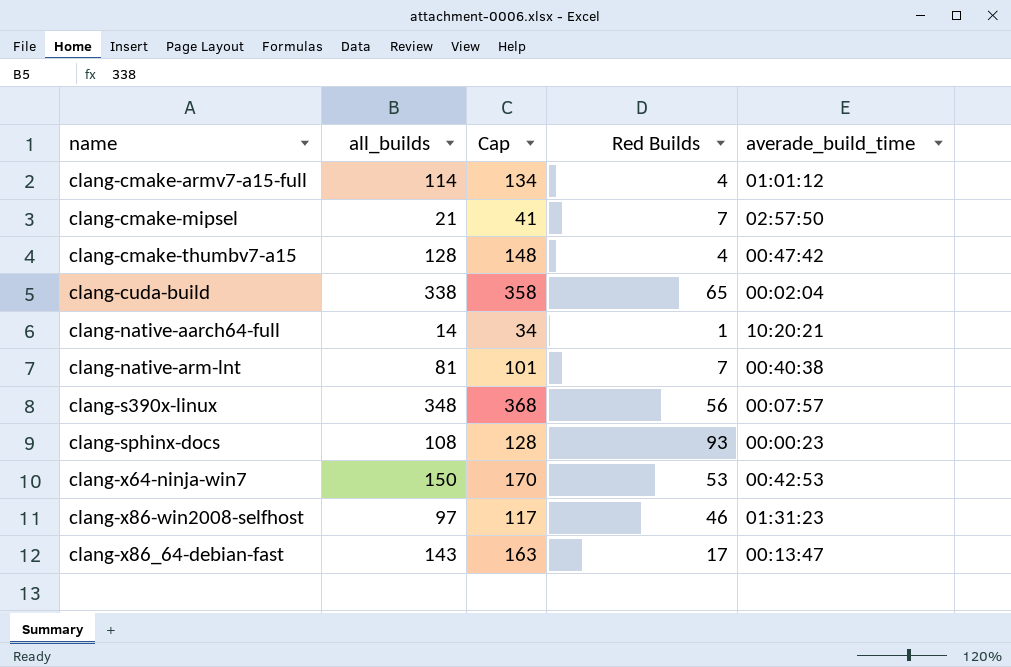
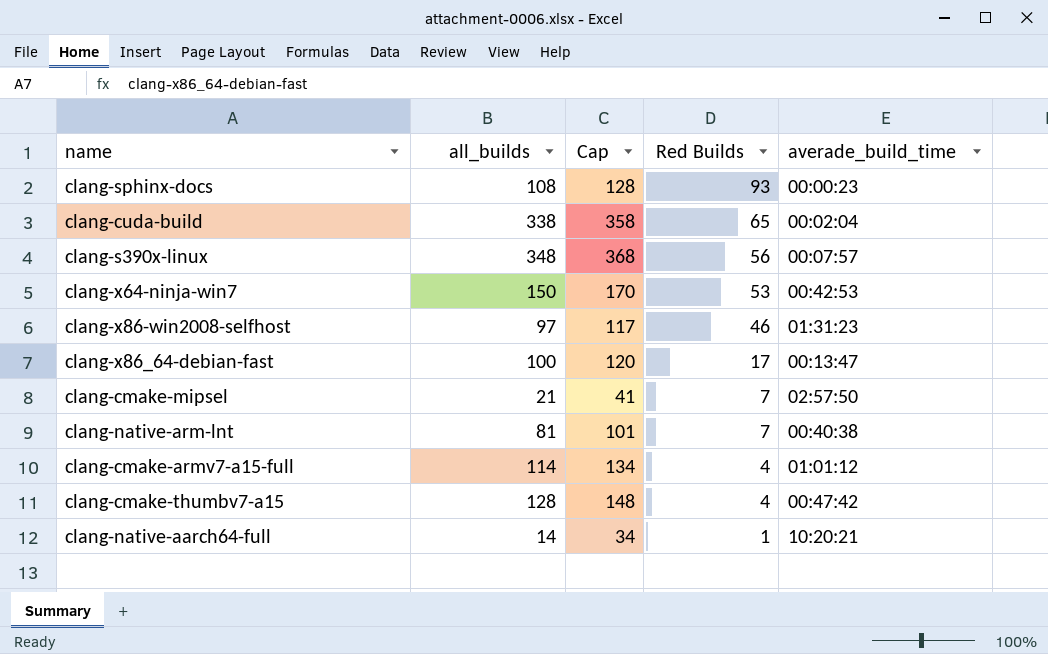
row order: name ascending -> Red Builds descending
clang-x86_64-debian-fast | all_builds: 143 -> 100
clang-x86_64-debian-fast | Cap: 163 -> 120

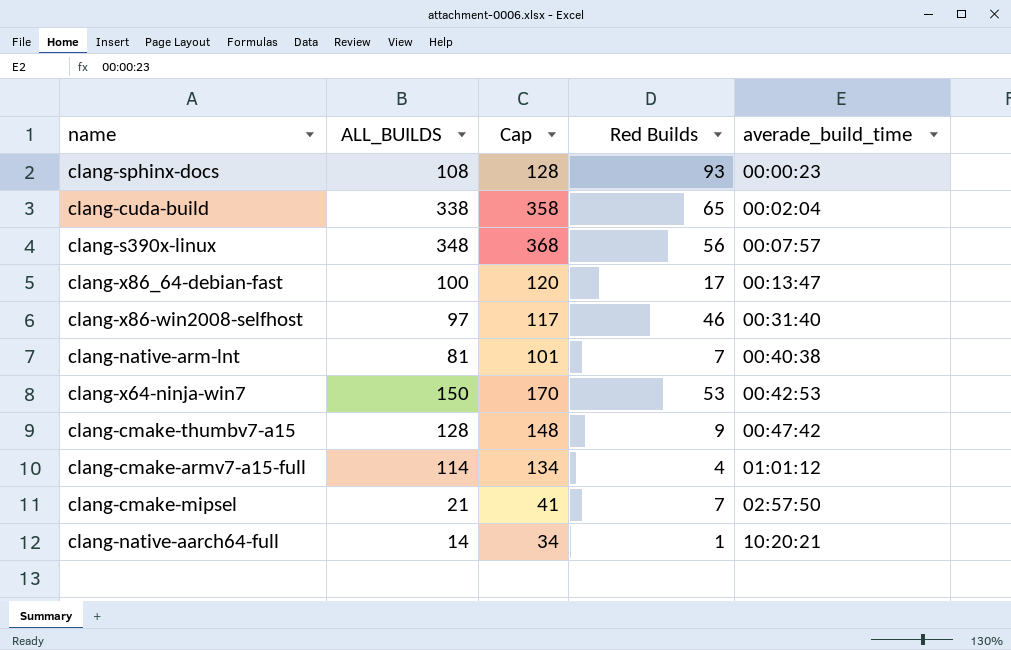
row order: Red Builds descending -> averade_build_time ascending
column name: all_builds -> ALL_BUILDS
clang-x86-win2008-selfhost | averade_build_time: 01:31:23 -> 00:31:40
clang-cmake-thumbv7-a15 | Red Builds: 4 -> 9

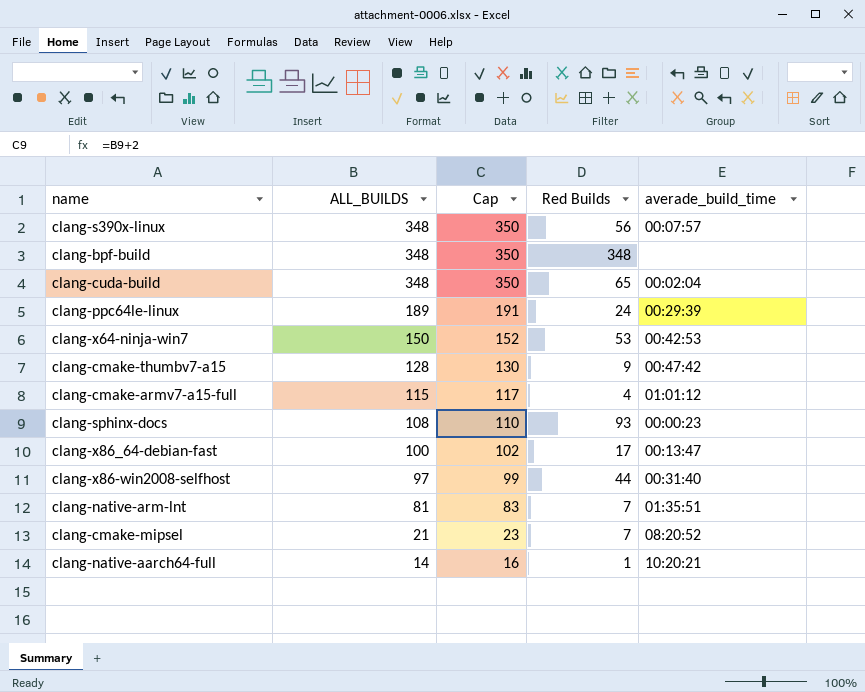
row order: averade_build_time ascending -> ALL_BUILDS descending
column Cap | formula: [ALL_BUILDS] + 20 -> [ALL_BUILDS] + 2
row clang-bpf-build: none -> 348 | 350 | 348 | none
clang-cuda-build | ALL_BUILDS: 338 -> 348
row clang-ppc64le-linux: none -> 189 | 191 | 24 | 00:29:39
clang-cmake-armv7-a15-full | ALL_BUILDS: 114 -> 115
clang-x86-win2008-selfhost | Red Builds: 46 -> 44
clang-native-arm-lnt | averade_build_time: 00:40:38 -> 01:35:51
clang-cmake-mipsel | averade_build_time: 02:57:50 -> 08:20:52

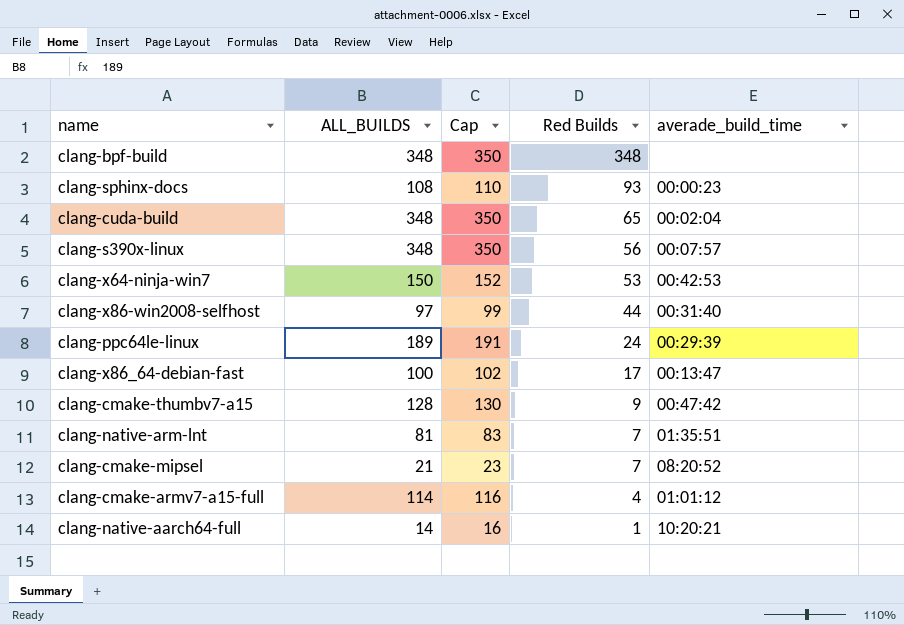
row order: ALL_BUILDS descending -> Red Builds descending
clang-cmake-armv7-a15-full | ALL_BUILDS: 115 -> 114
clang-cmake-armv7-a15-full | Cap: 117 -> 116

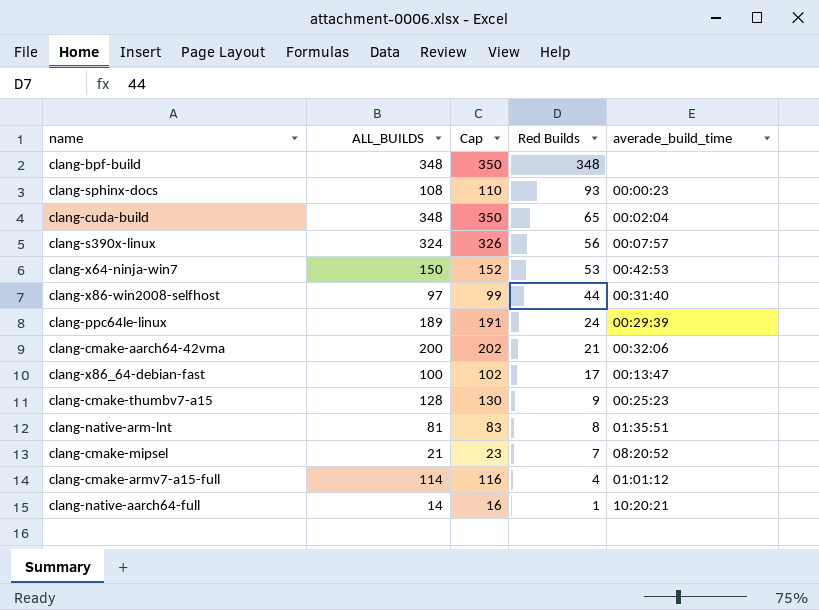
clang-s390x-linux | ALL_BUILDS: 348 -> 324
clang-s390x-linux | Cap: 350 -> 326
row clang-cmake-aarch64-42vma: none -> 200 | 202 | 21 | 00:32:06
clang-cmake-thumbv7-a15 | averade_build_time: 00:47:42 -> 00:25:23
clang-native-arm-lnt | Red Builds: 7 -> 8

